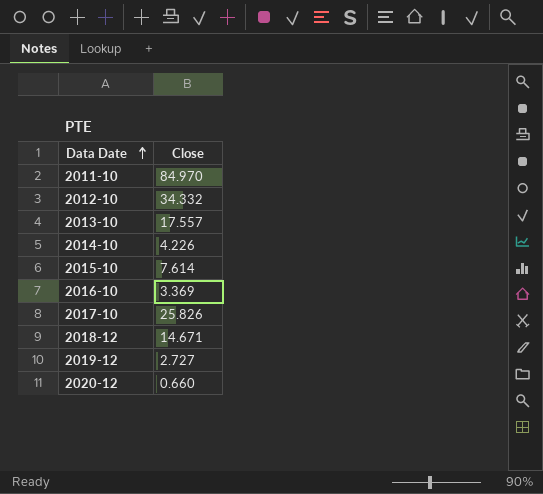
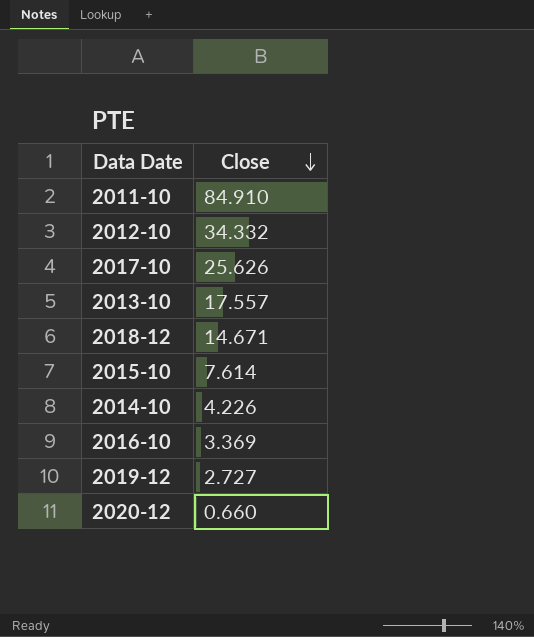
row order: Data Date ascending -> Close descending
2011-10 | Close: 84.970 -> 84.910
2017-10 | Close: 25.826 -> 25.626

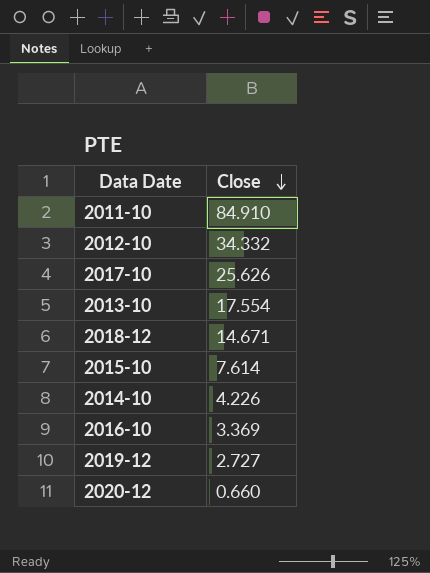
2013-10 | Close: 17.557 -> 17.554

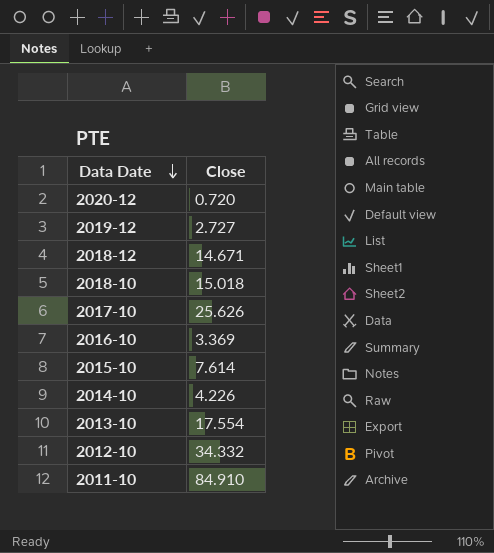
row order: Close descending -> Data Date descending
2020-12 | Close: 0.660 -> 0.720
row 2018-10: none -> 15.018

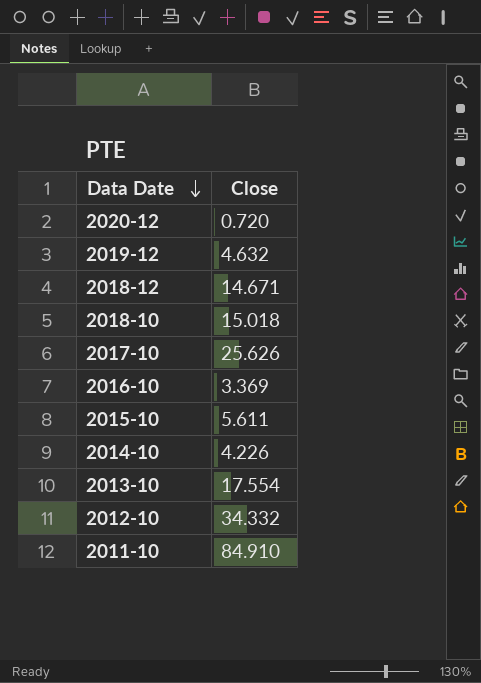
2019-12 | Close: 2.727 -> 4.632
2015-10 | Close: 7.614 -> 5.611

